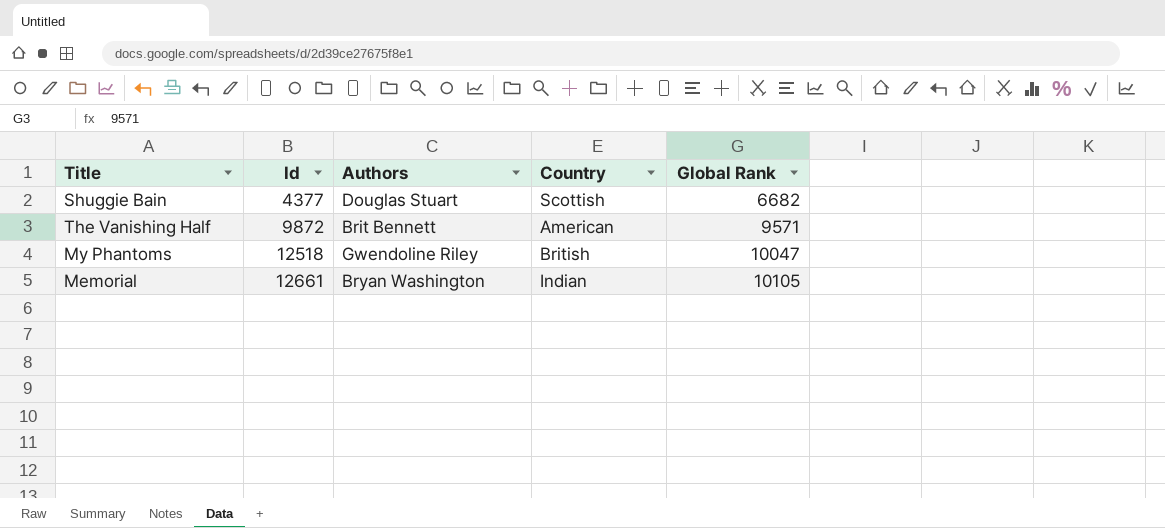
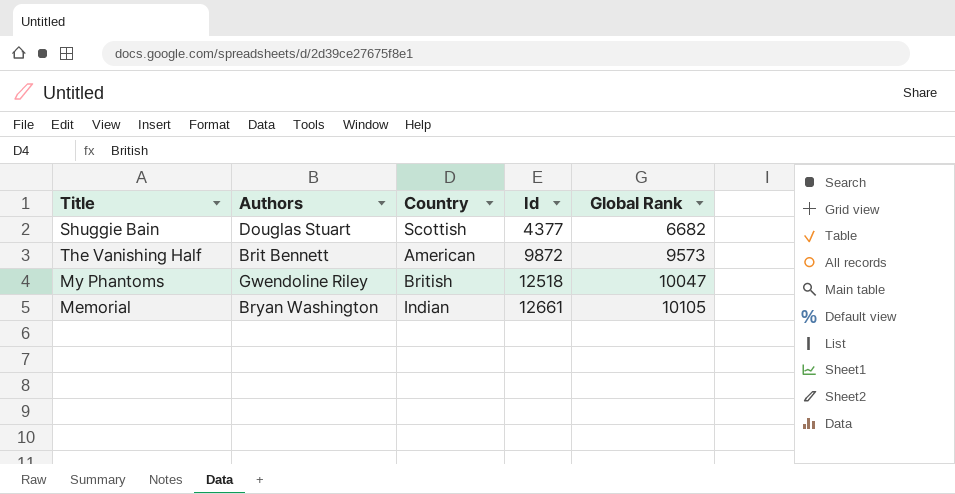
column Id | position: 2 -> 4
The Vanishing Half | Global Rank: 9571 -> 9573

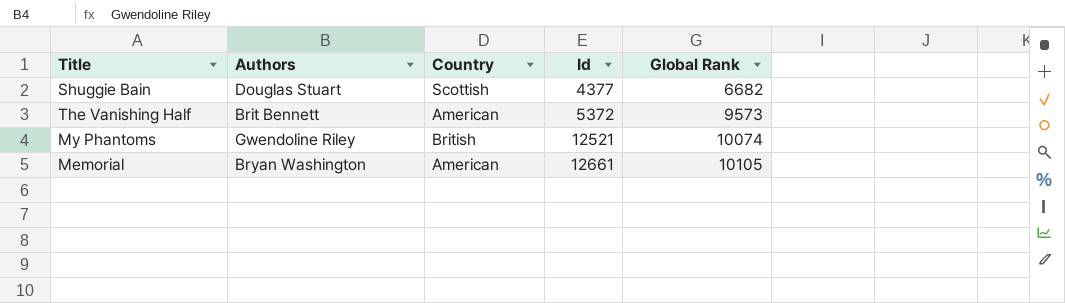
The Vanishing Half | Id: 9872 -> 5372
My Phantoms | Id: 12518 -> 12521
My Phantoms | Global Rank: 10047 -> 10074
Memorial | Country: Indian -> American

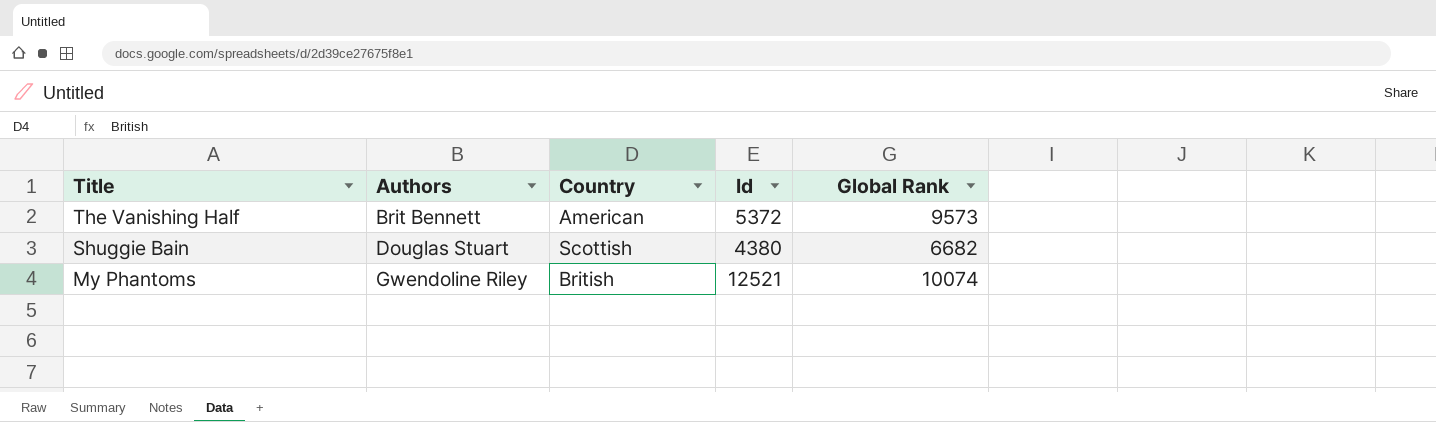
row order: Id ascending -> Title descending
row Memorial: Bryan Washington | American | 12661 | 10105 -> none
Shuggie Bain | Id: 4377 -> 4380

